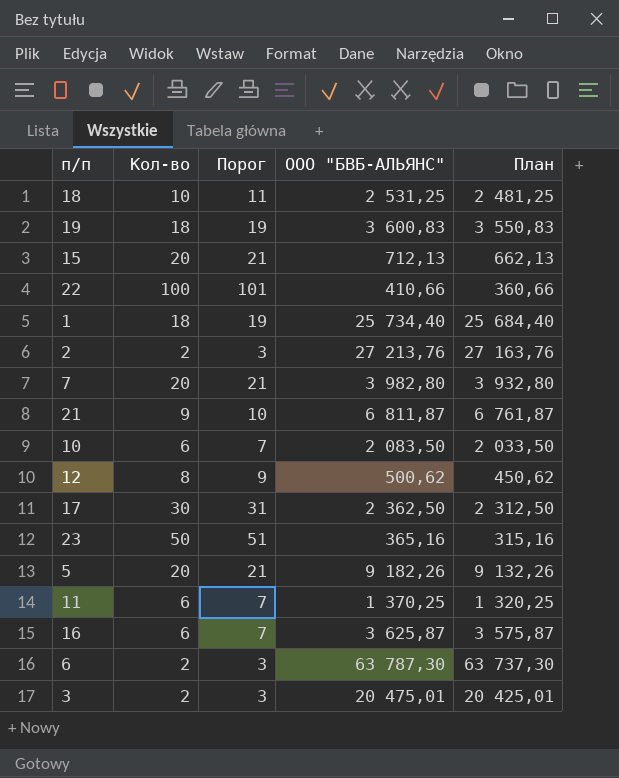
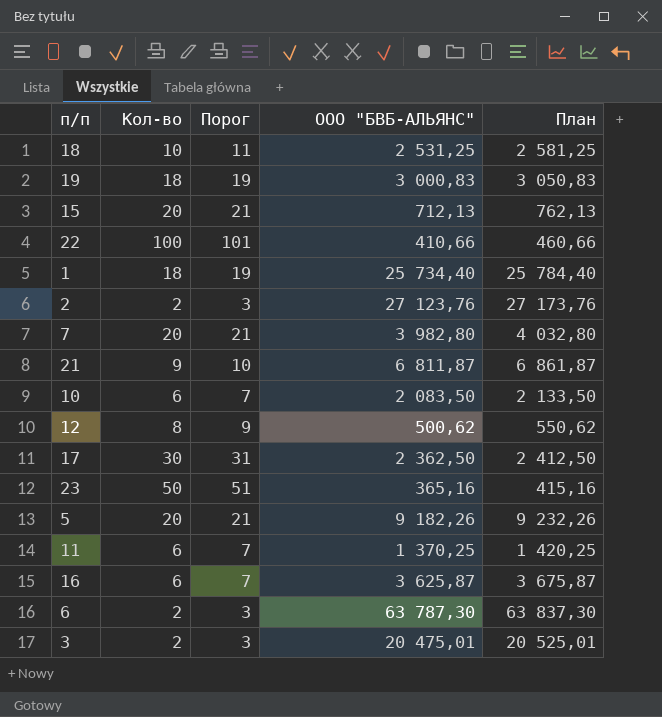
column План | formula: [ООО "БВБ-АЛЬЯНС"] - 50 -> [ООО "БВБ-АЛЬЯНС"] + 50
19 | ООО "БВБ-АЛЬЯНС": 3 600,83 -> 3 000,83
2 | ООО "БВБ-АЛЬЯНС": 27 213,76 -> 27 123,76

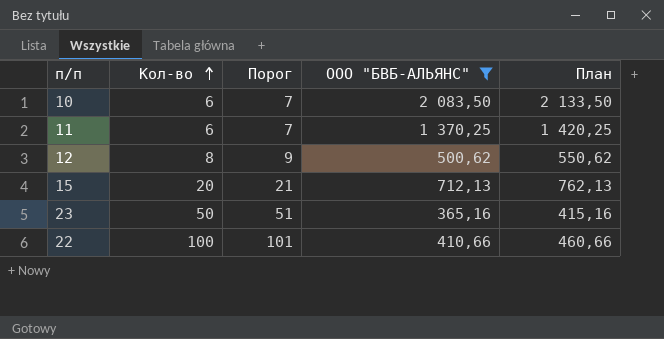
filter: none -> ООО "БВБ-АЛЬЯНС" <= 2 083,50
row order: none -> Кол-во ascending

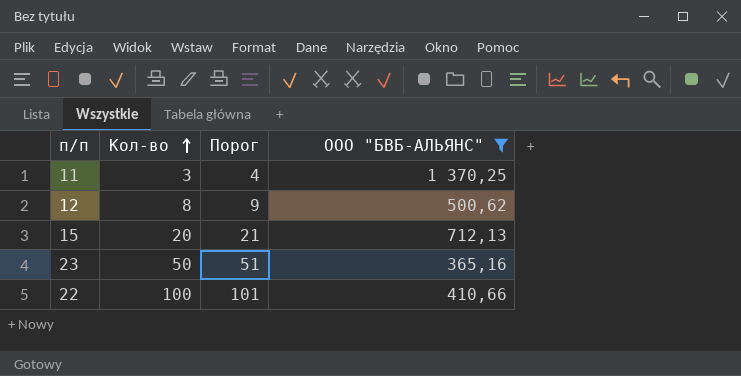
column План | formula: [ООО "БВБ-АЛЬЯНС"] + 50 -> none
row 10: 6 | 7 | 2 083,50 | 2 133,50 -> none
11 | Кол-во: 6 -> 3
11 | Порог: 7 -> 4

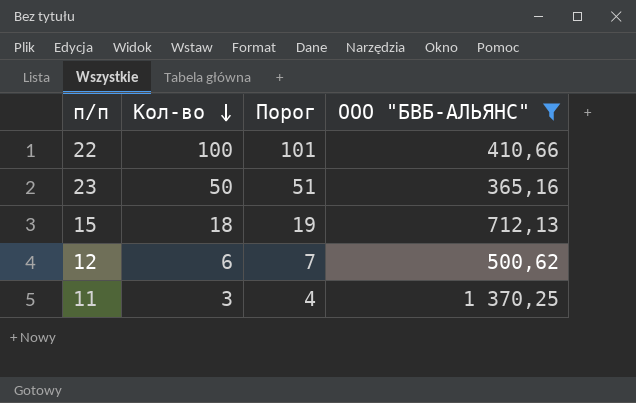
row order: Кол-во ascending -> Кол-во descending
15 | Кол-во: 20 -> 18
15 | Порог: 21 -> 19
12 | Кол-во: 8 -> 6
12 | Порог: 9 -> 7

